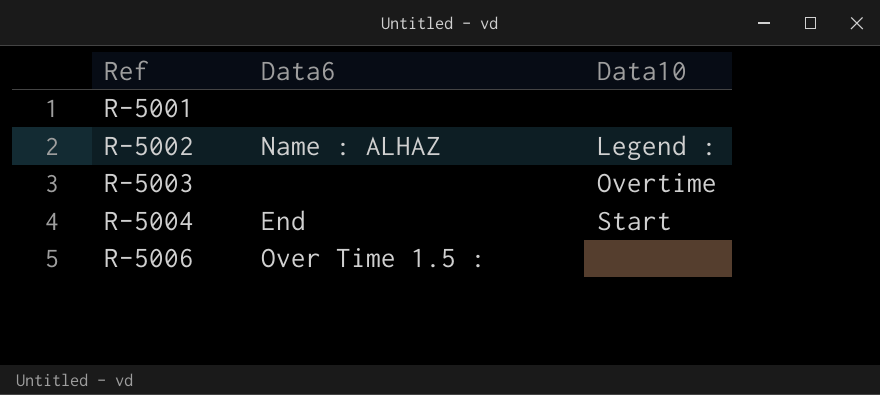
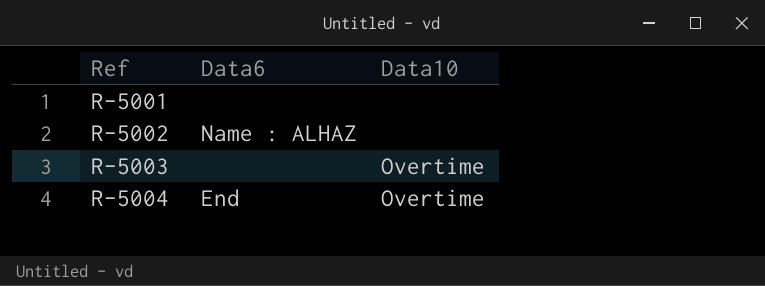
row R-5006: Over Time 1.5 : | none -> none
R-5002 | Data10: Legend : -> none
R-5004 | Data10: Start -> Overtime

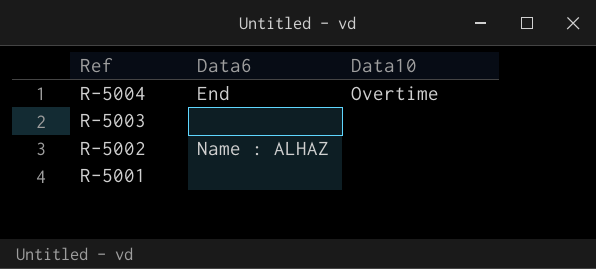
row order: Ref ascending -> Ref descending
R-5003 | Data10: Overtime -> none

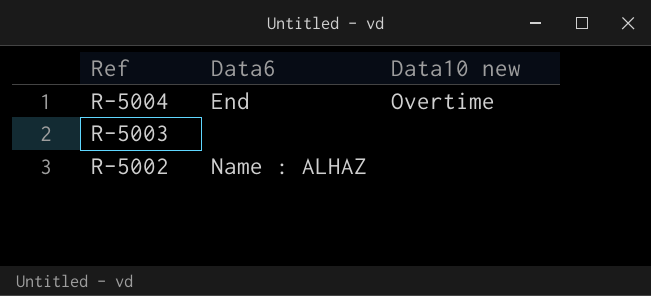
column name: Data10 -> Data10 new
row R-5001: none | none -> none

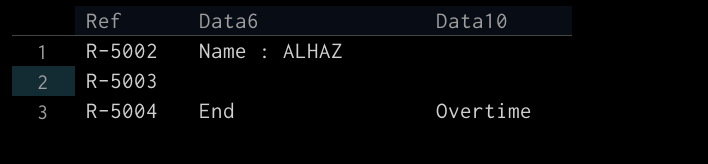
row order: Ref descending -> Ref ascending
column name: Data10 new -> Data10

